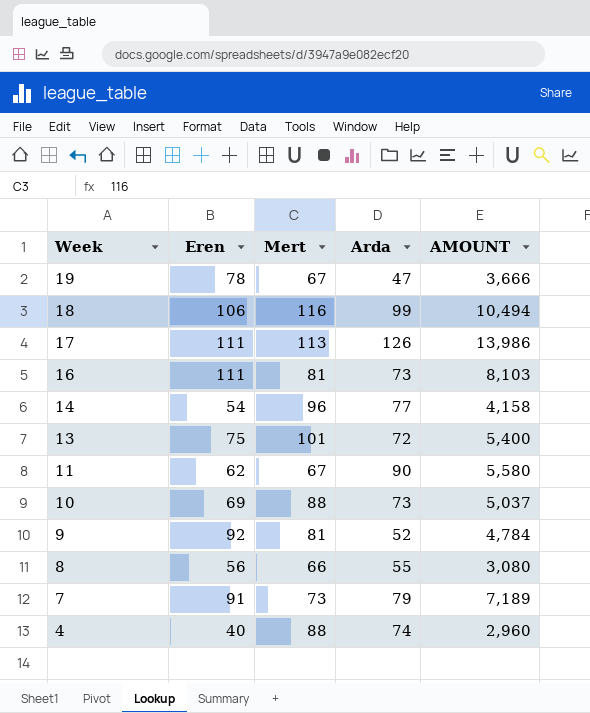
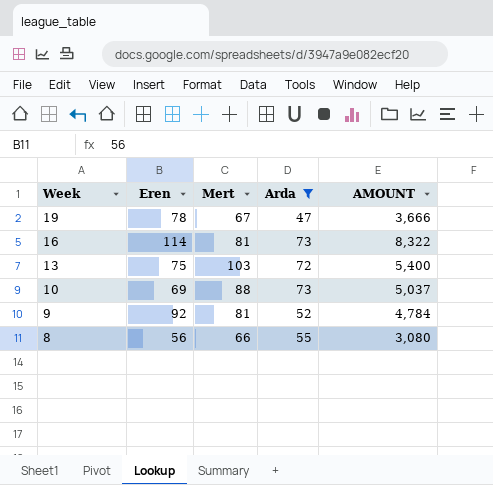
filter: none -> Arda <= 73
16 | Eren: 111 -> 114
16 | AMOUNT: 8,103 -> 8,322
13 | Mert: 101 -> 103

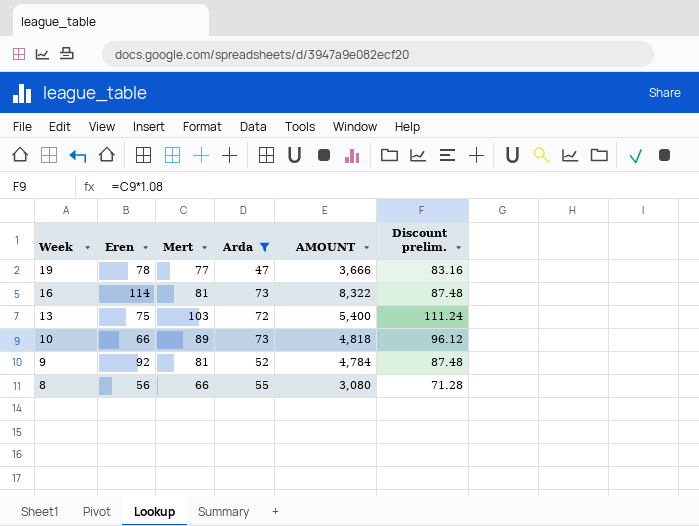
column Discount prelim. | formula: none -> [Mert] * 1.08
19 | Mert: 67 -> 77
10 | Eren: 69 -> 66
10 | Mert: 88 -> 89
10 | AMOUNT: 5,037 -> 4,818

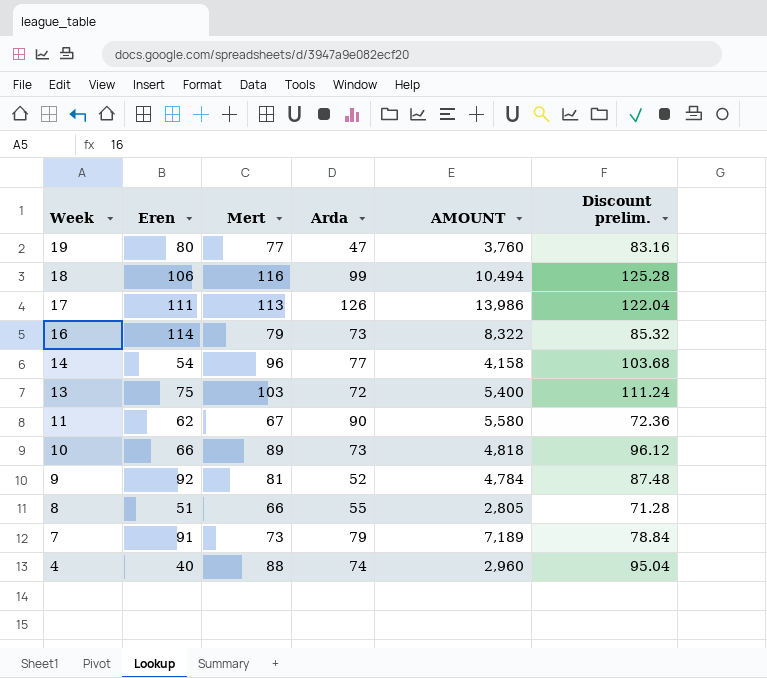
filter: Arda <= 73 -> none
19 | Eren: 78 -> 80
19 | AMOUNT: 3,666 -> 3,760
16 | Mert: 81 -> 79
16 | Discount prelim.: 87.48 -> 85.32
8 | Eren: 56 -> 51
8 | AMOUNT: 3,080 -> 2,805

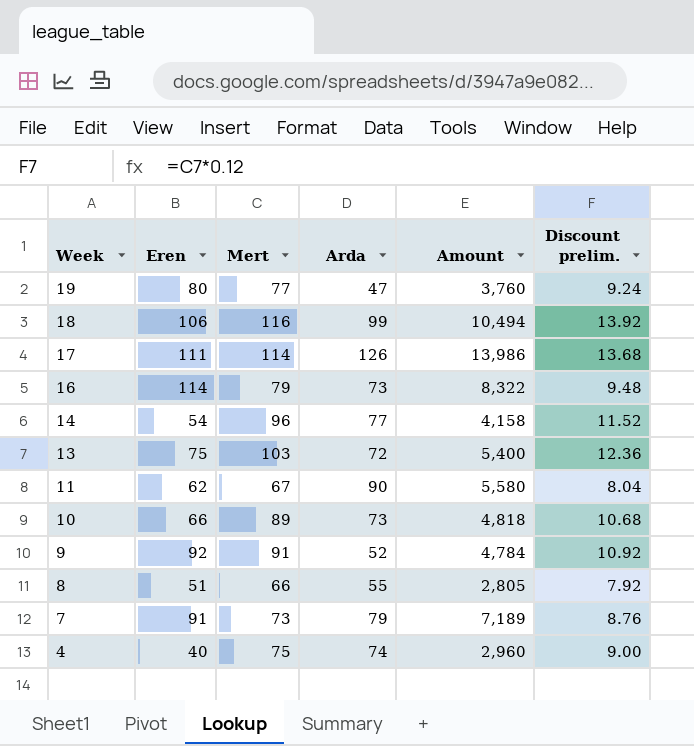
column name: AMOUNT -> Amount
column Discount prelim. | formula: [Mert] * 1.08 -> [Mert] * 0.12
17 | Mert: 113 -> 114
9 | Mert: 81 -> 91
4 | Mert: 88 -> 75

